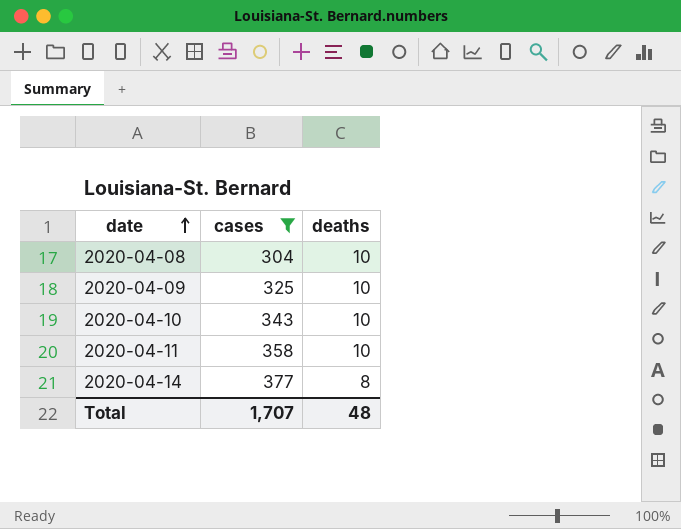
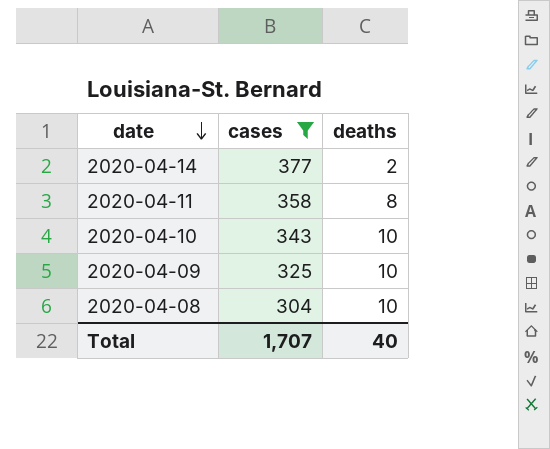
row order: date ascending -> date descending
2020-04-14 | deaths: 8 -> 2
2020-04-11 | deaths: 10 -> 8
Total | deaths: 48 -> 40

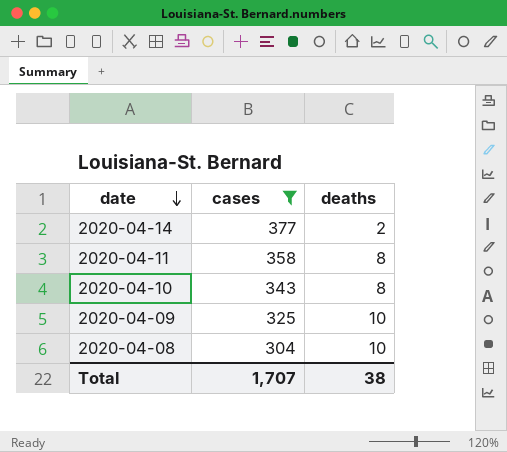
2020-04-10 | deaths: 10 -> 8
Total | deaths: 40 -> 38

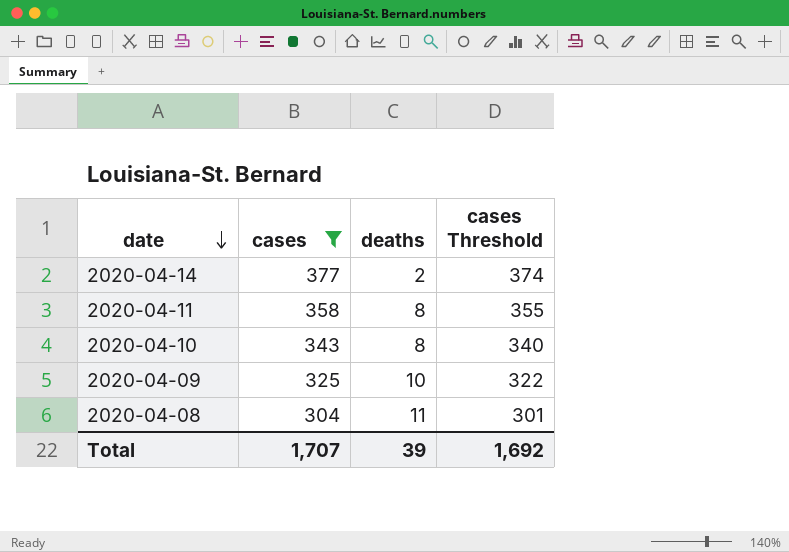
column cases Threshold | formula: none -> [cases] - 3
2020-04-08 | deaths: 10 -> 11
Total | deaths: 38 -> 39

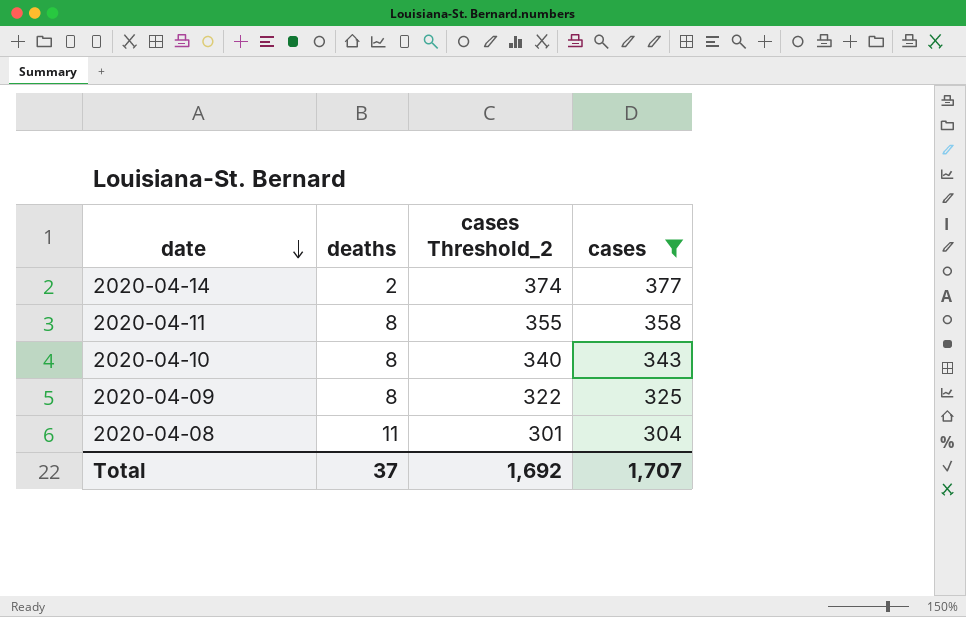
column name: cases Threshold -> cases Threshold_2
column cases | position: 2 -> 4
2020-04-09 | deaths: 10 -> 8
Total | deaths: 39 -> 37

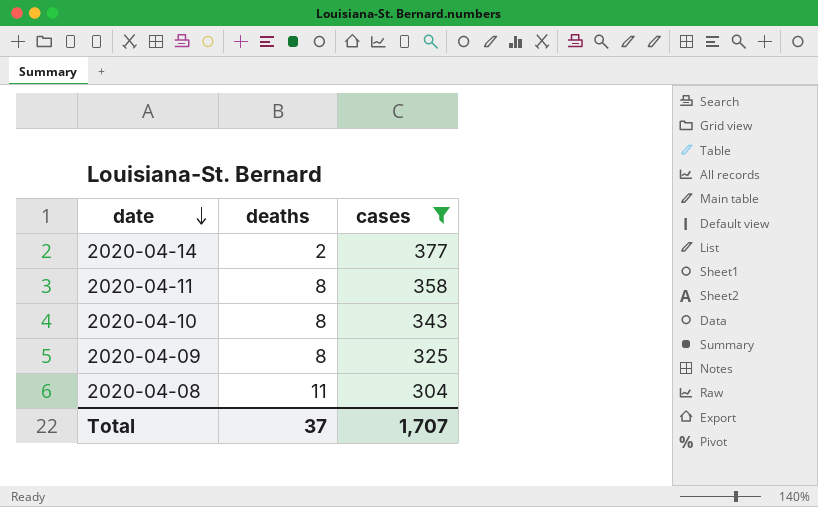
column cases Threshold_2 | formula: [cases] - 3 -> none

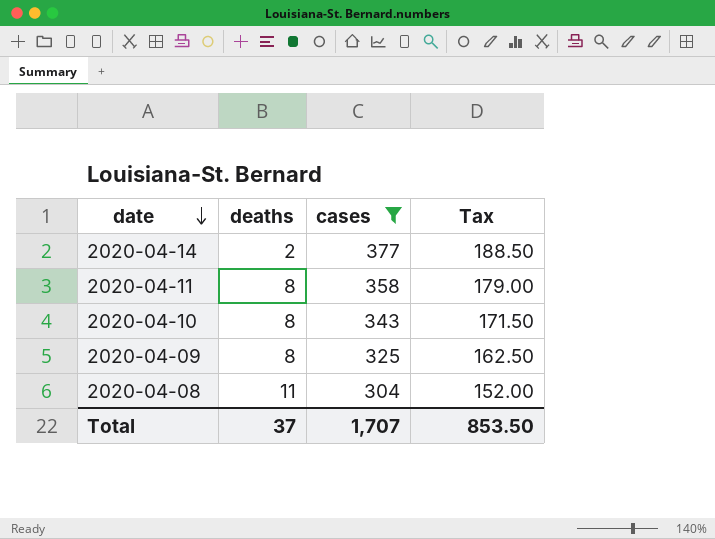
column Tax | formula: none -> [cases] * 0.5

